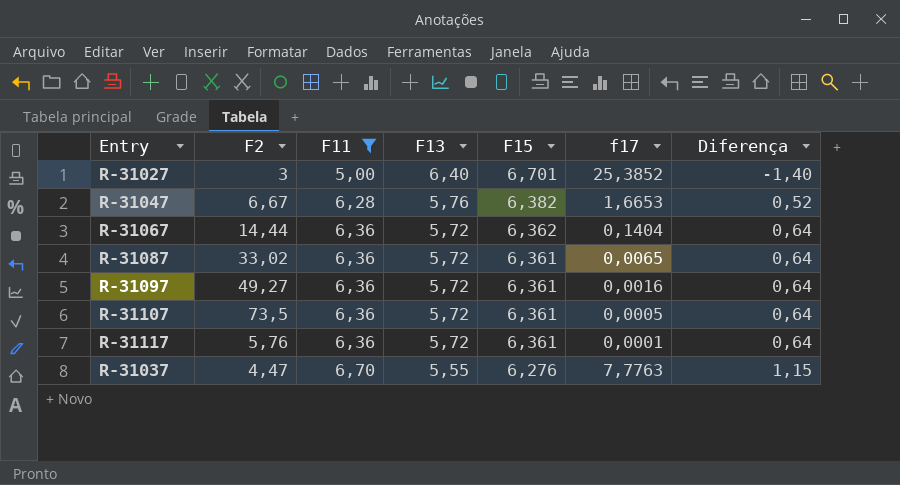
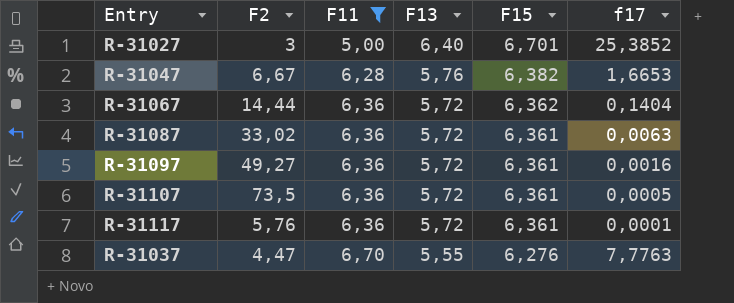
column Diferença | formula: [F11] - [F13] -> none
R-31087 | f17: 0,0065 -> 0,0063

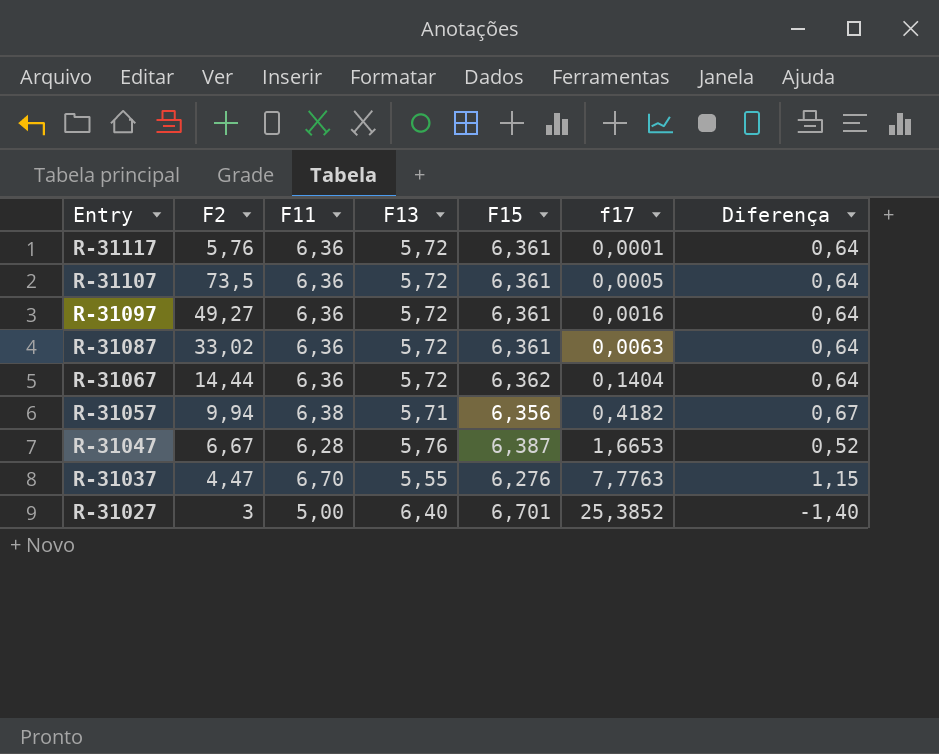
filter: F11 != 6,38 -> none
row order: F11 ascending -> Entry descending
column Diferença | formula: none -> [F11] - [F13]
R-31047 | F15: 6,382 -> 6,387

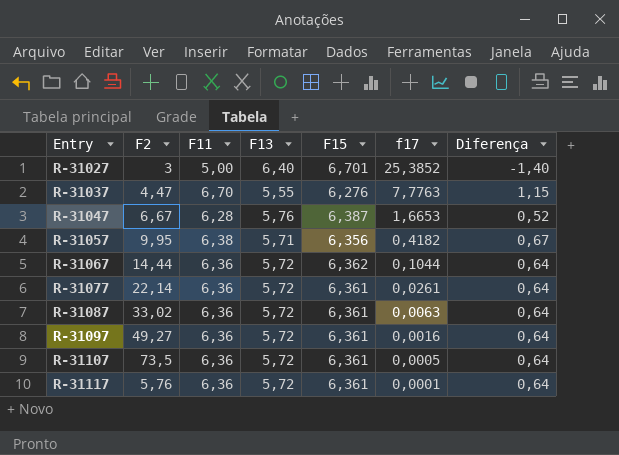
row order: Entry descending -> Entry ascending
R-31057 | F2: 9,94 -> 9,95
R-31067 | f17: 0,1404 -> 0,1044
row R-31077: none -> 22,14 | 6,36 | 5,72 | 6,361 | 0,0261 | 0,64

